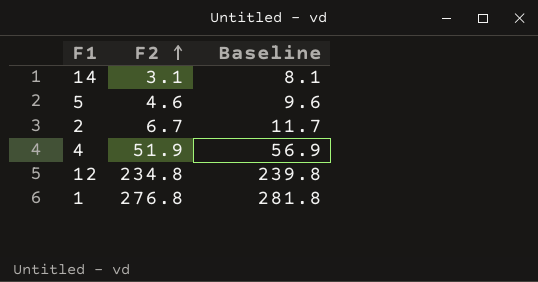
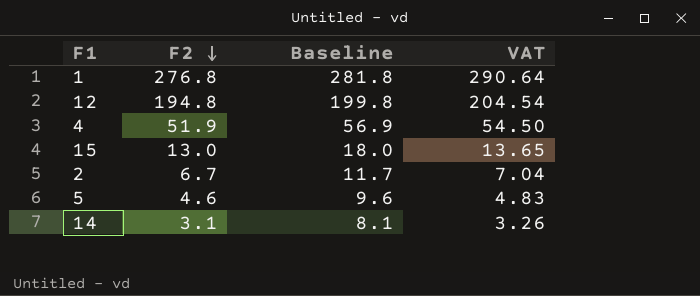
row order: F2 ascending -> F2 descending
column VAT | formula: none -> [F2] * 1.05
12 | F2: 234.8 -> 194.8
12 | Baseline: 239.8 -> 199.8
row 15: none -> 13.0 | 18.0 | 13.65

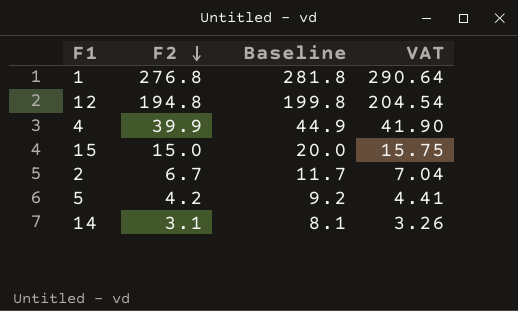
4 | F2: 51.9 -> 39.9
4 | Baseline: 56.9 -> 44.9
4 | VAT: 54.50 -> 41.90
15 | F2: 13.0 -> 15.0
15 | Baseline: 18.0 -> 20.0
15 | VAT: 13.65 -> 15.75
5 | F2: 4.6 -> 4.2
5 | Baseline: 9.6 -> 9.2
5 | VAT: 4.83 -> 4.41

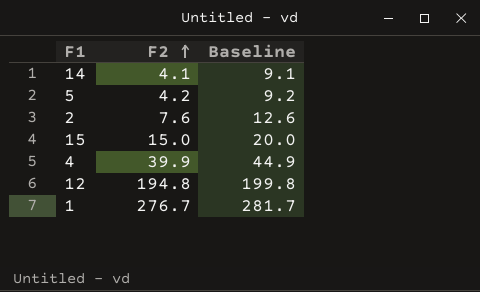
row order: F2 descending -> F2 ascending
column VAT | formula: [F2] * 1.05 -> none
14 | F2: 3.1 -> 4.1
14 | Baseline: 8.1 -> 9.1
2 | F2: 6.7 -> 7.6
2 | Baseline: 11.7 -> 12.6
1 | F2: 276.8 -> 276.7
1 | Baseline: 281.8 -> 281.7

